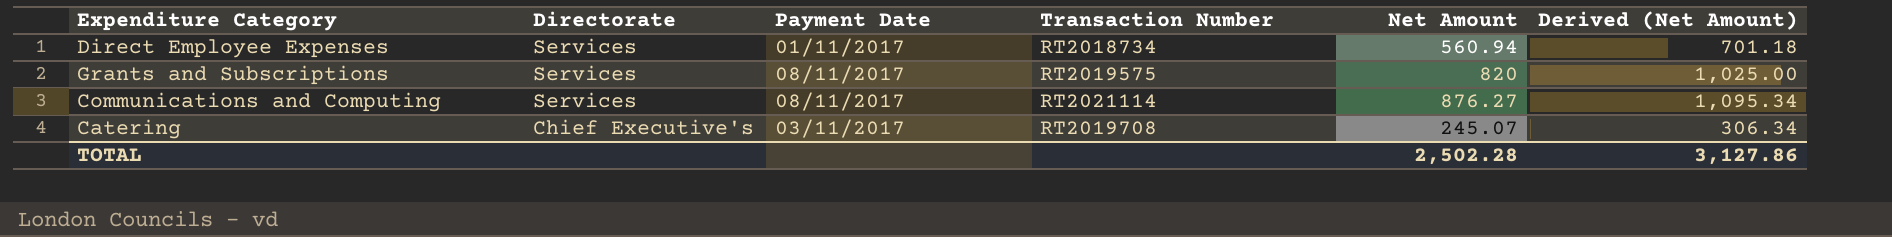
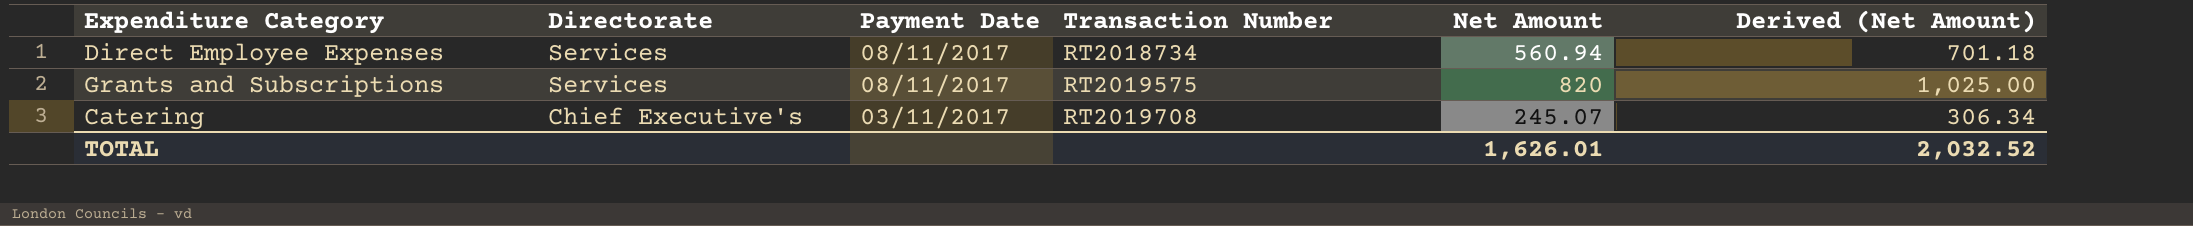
row Communications and Computing: Services | 08/11/2017 | RT2021114 | 876.27 | 1,095.34 -> none
Direct Employee Expenses | Payment Date: 01/11/2017 -> 08/11/2017
TOTAL | Net Amount: 2,502.28 -> 1,626.01
TOTAL | Derived (Net Amount): 3,127.86 -> 2,032.52

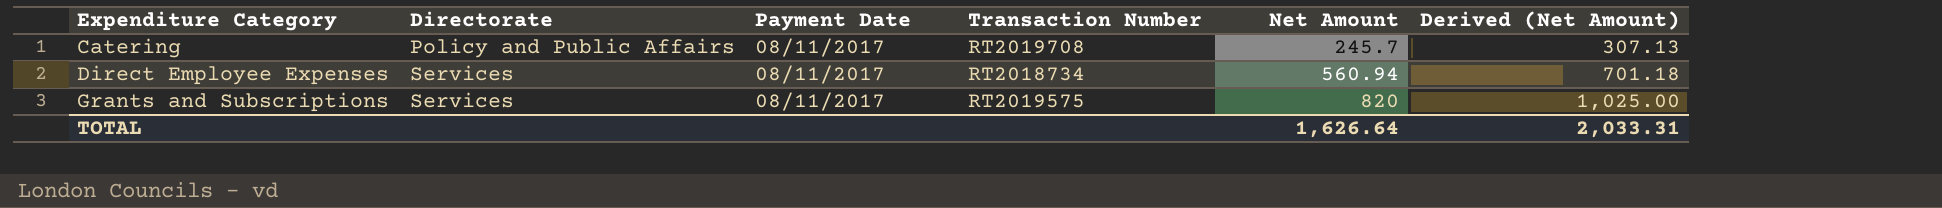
row order: Directorate descending -> Expenditure Category ascending
Catering | Directorate: Chief Executive's -> Policy and Public Affairs
Catering | Payment Date: 03/11/2017 -> 08/11/2017
Catering | Net Amount: 245.07 -> 245.7
Catering | Derived (Net Amount): 306.34 -> 307.13
TOTAL | Net Amount: 1,626.01 -> 1,626.64
TOTAL | Derived (Net Amount): 2,032.52 -> 2,033.31

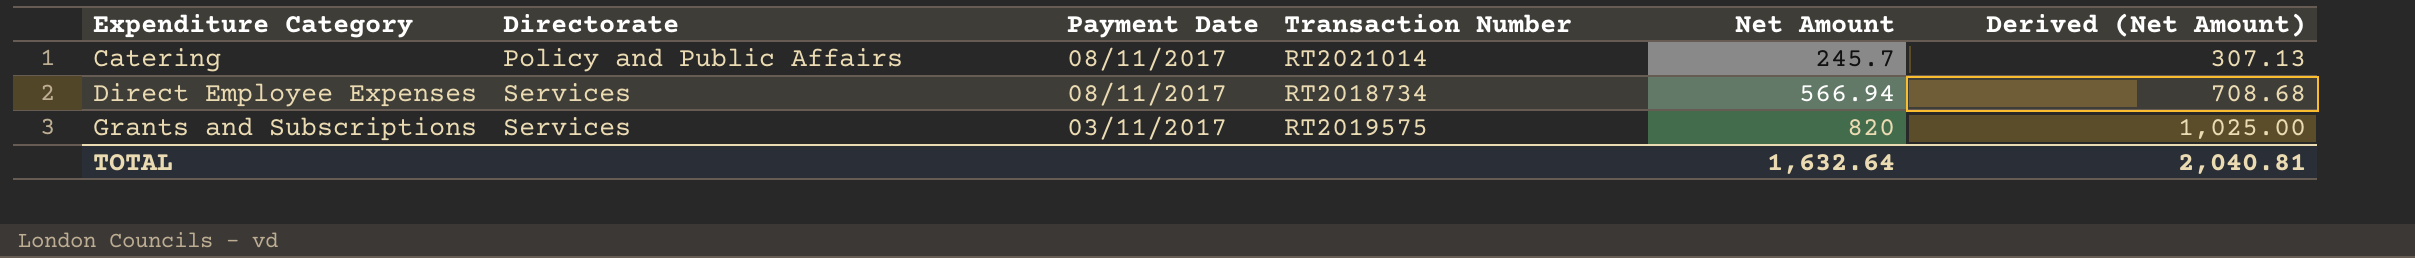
Catering | Transaction Number: RT2019708 -> RT2021014
Direct Employee Expenses | Net Amount: 560.94 -> 566.94
Direct Employee Expenses | Derived (Net Amount): 701.18 -> 708.68
Grants and Subscriptions | Payment Date: 08/11/2017 -> 03/11/2017
TOTAL | Net Amount: 1,626.64 -> 1,632.64
TOTAL | Derived (Net Amount): 2,033.31 -> 2,040.81

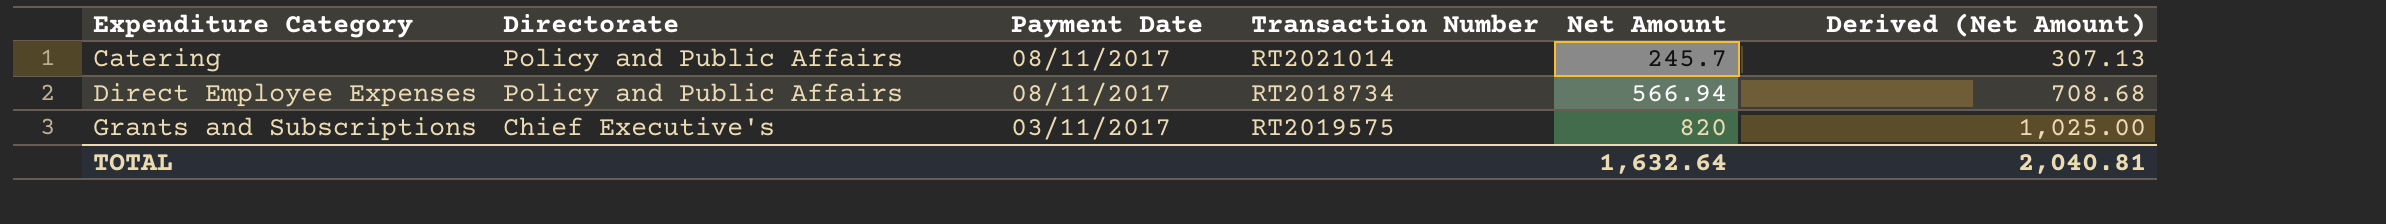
Direct Employee Expenses | Directorate: Services -> Policy and Public Affairs
Grants and Subscriptions | Directorate: Services -> Chief Executive's

